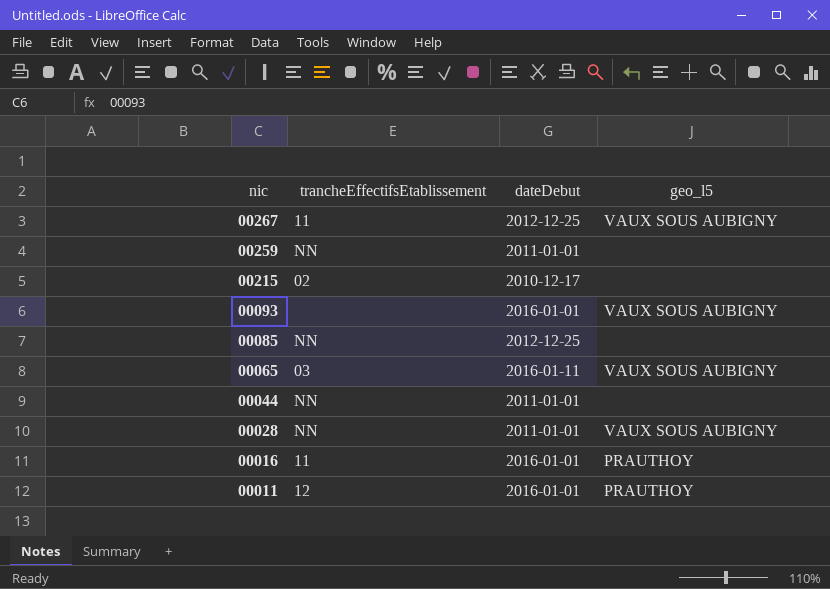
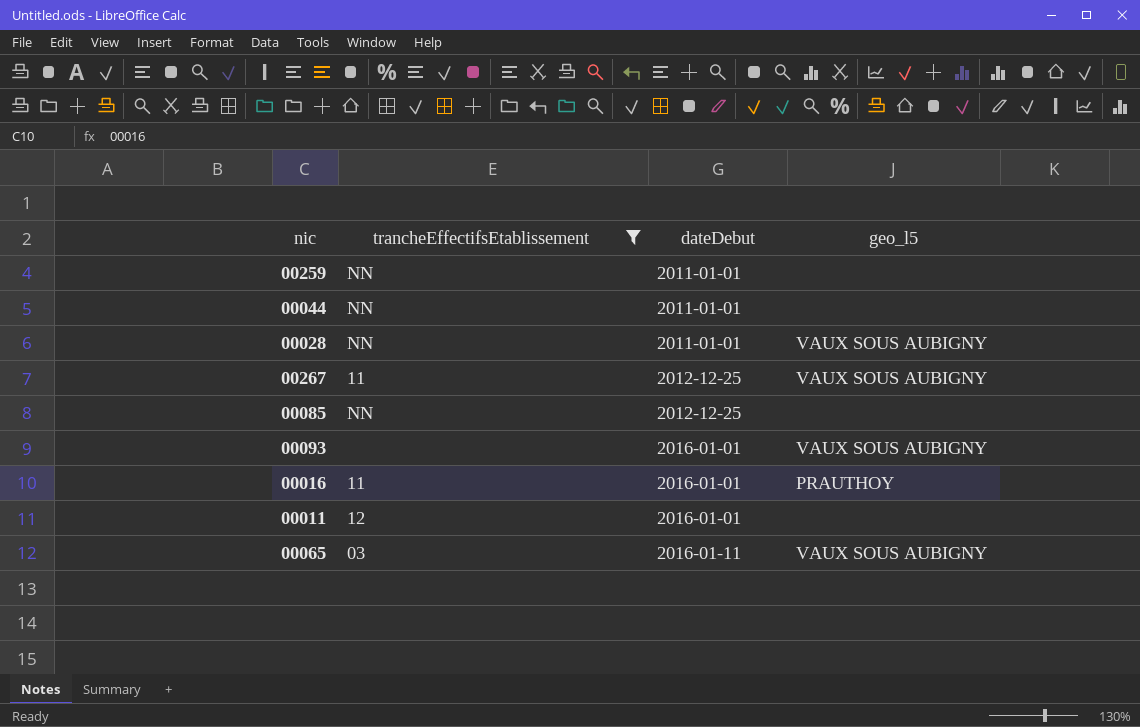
filter: none -> trancheEffectifsEtablissement != 02
row order: nic descending -> dateDebut ascending
00011 | geo_l5: PRAUTHOY -> none

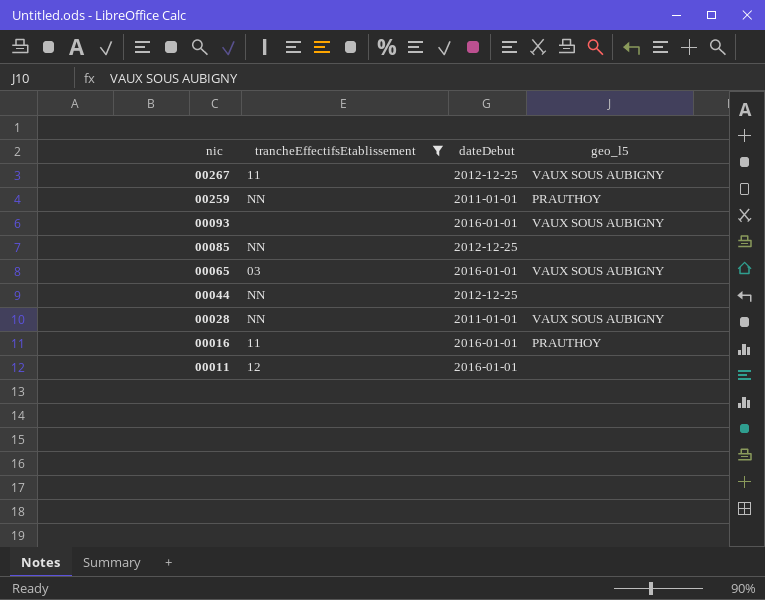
row order: dateDebut ascending -> nic descending
00259 | geo_l5: none -> PRAUTHOY
00065 | dateDebut: 2016-01-11 -> 2016-01-01
00044 | dateDebut: 2011-01-01 -> 2012-12-25

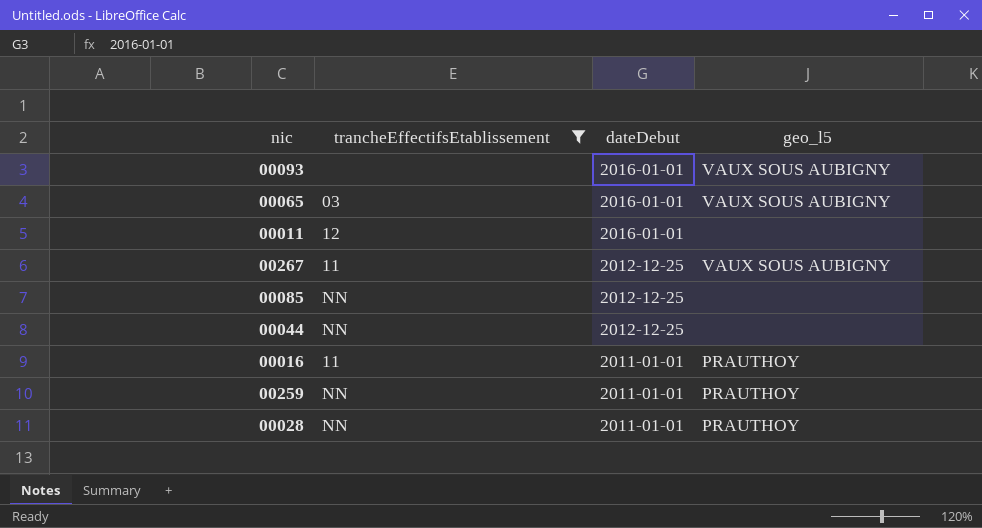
row order: nic descending -> dateDebut descending
00016 | dateDebut: 2016-01-01 -> 2011-01-01
00028 | geo_l5: VAUX SOUS AUBIGNY -> PRAUTHOY

